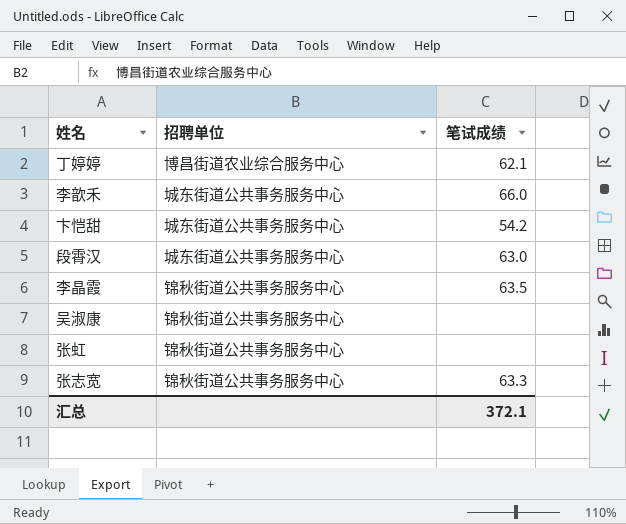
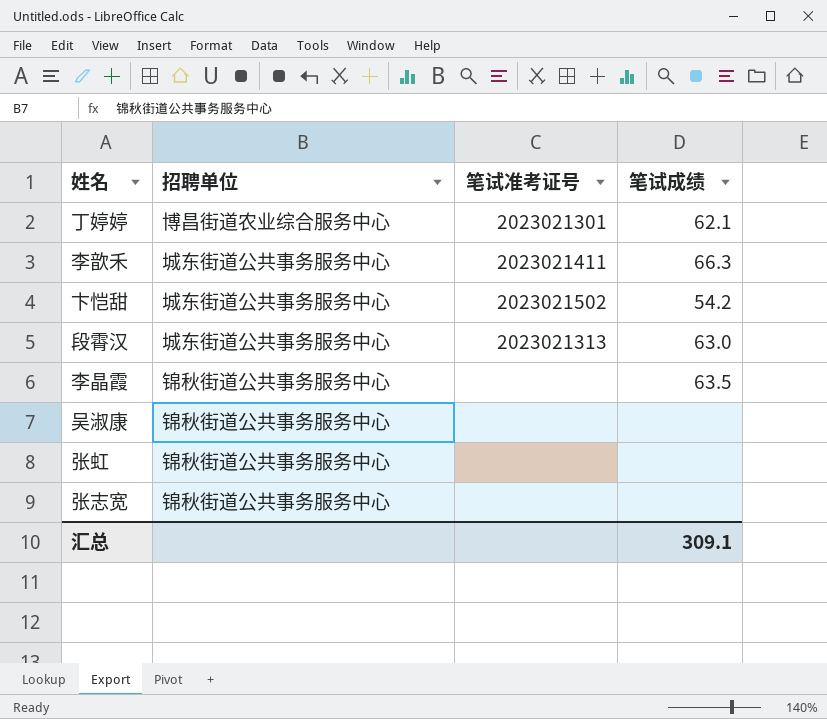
column 笔试准考证号 | position: none -> 3
李歆禾 | 笔试成绩: 66.0 -> 66.3
张志宽 | 笔试成绩: 63.3 -> none
汇总 | 笔试成绩: 372.1 -> 309.1

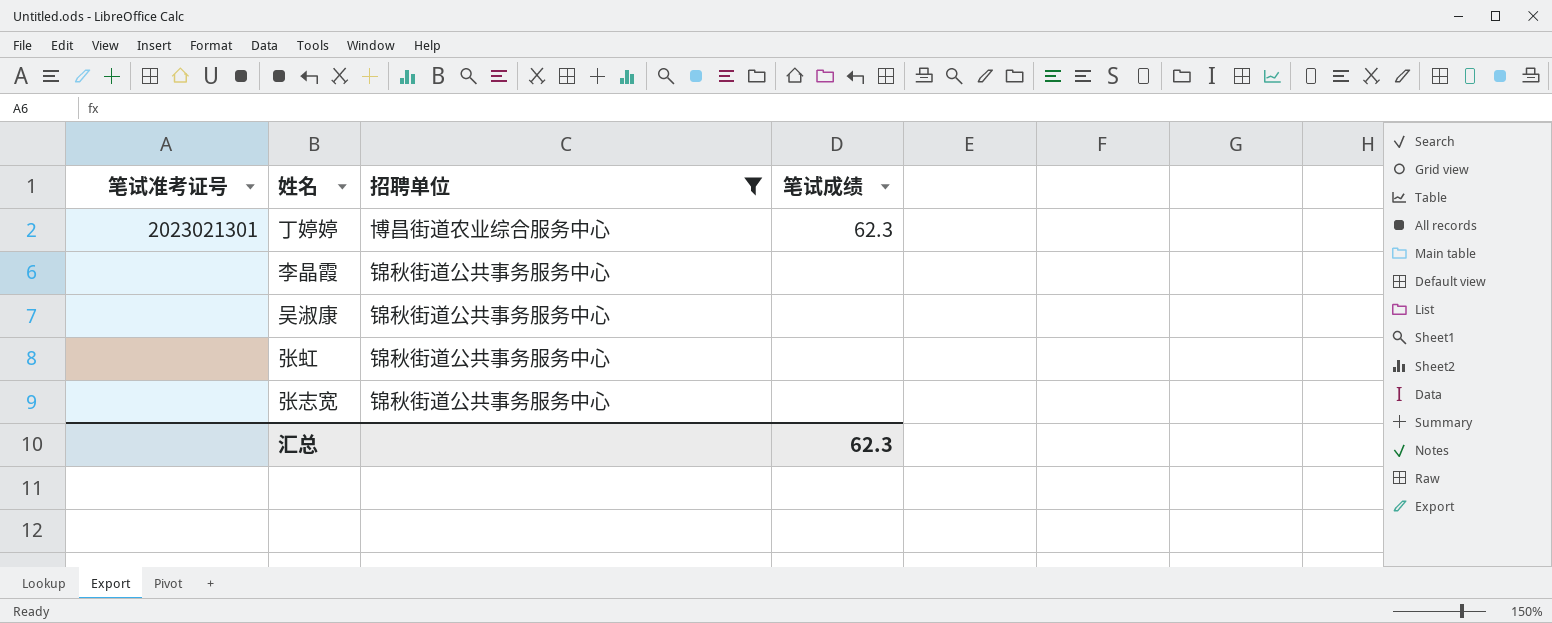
filter: none -> 招聘单位 != 城东街道公共事务服务中心
column 笔试准考证号 | position: 3 -> 1
丁婷婷 | 笔试成绩: 62.1 -> 62.3
李晶霞 | 笔试成绩: 63.5 -> none
汇总 | 笔试成绩: 309.1 -> 62.3

